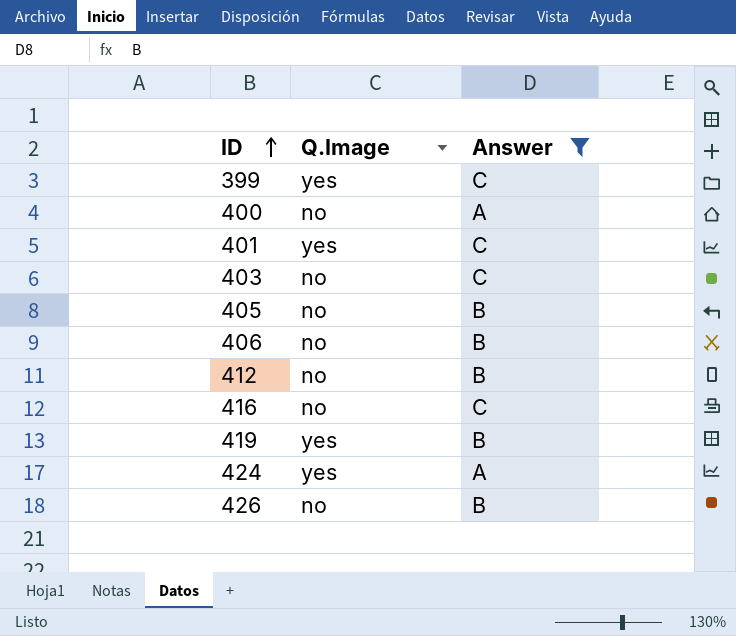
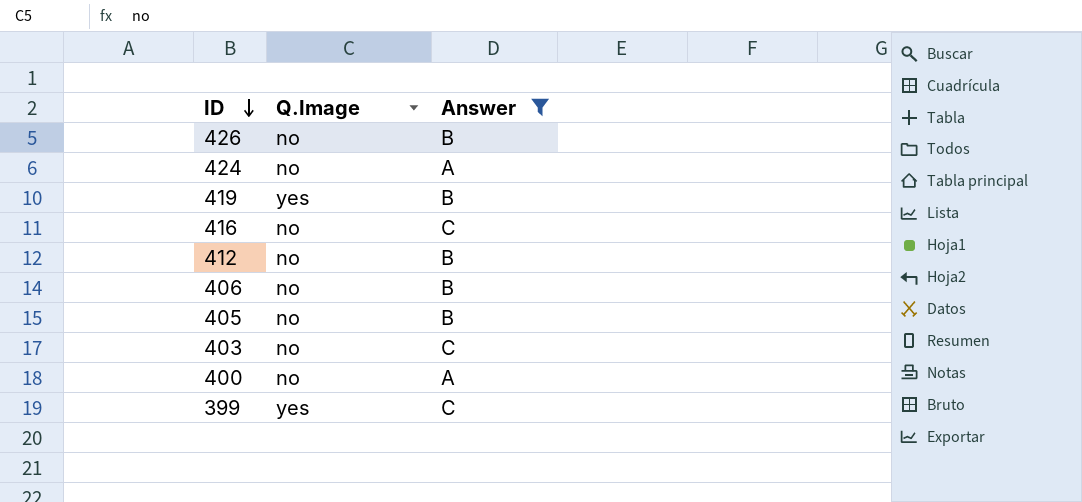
row order: ID ascending -> ID descending
row 401: yes | C -> none
424 | Q.Image: yes -> no

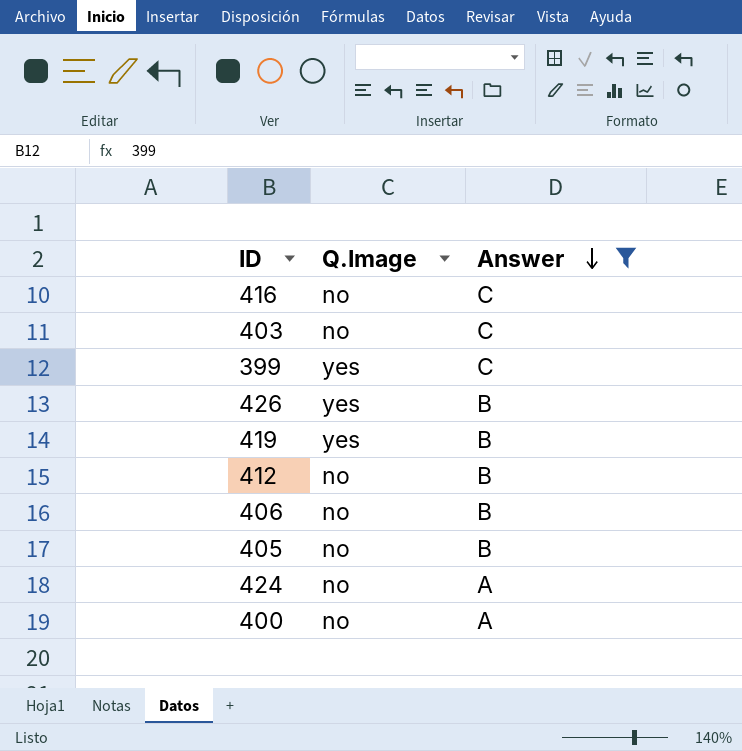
row order: ID descending -> Answer descending
426 | Q.Image: no -> yes

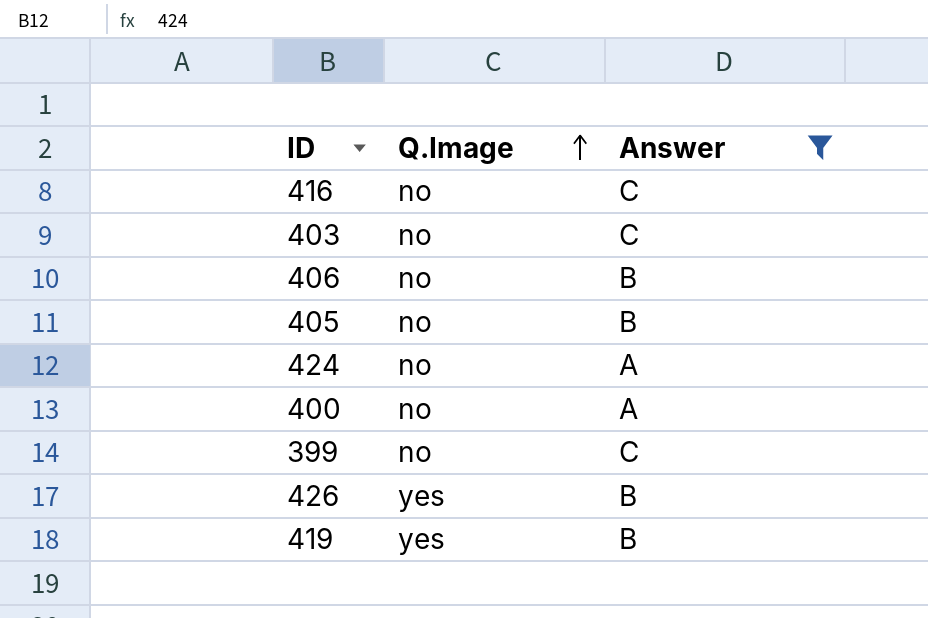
row order: Answer descending -> Q.Image ascending
row 412: no | B -> none
399 | Q.Image: yes -> no

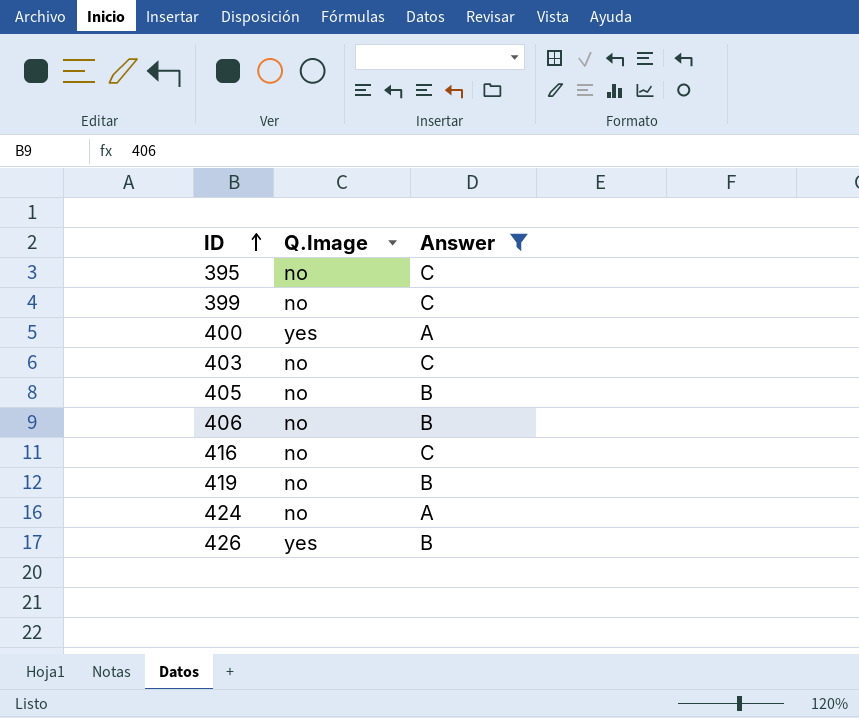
row order: Q.Image ascending -> ID ascending
row 395: none -> no | C
400 | Q.Image: no -> yes
419 | Q.Image: yes -> no

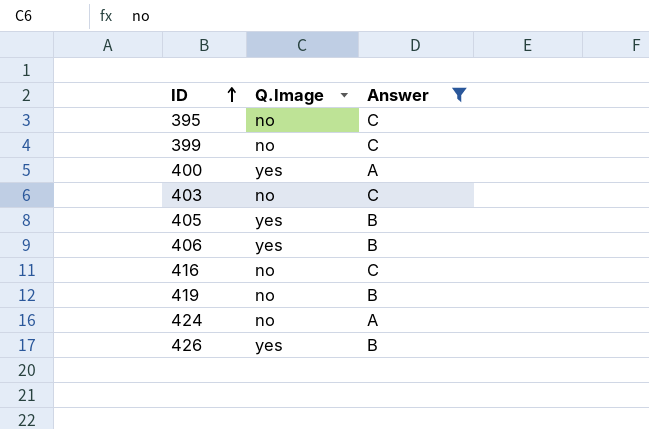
405 | Q.Image: no -> yes
406 | Q.Image: no -> yes

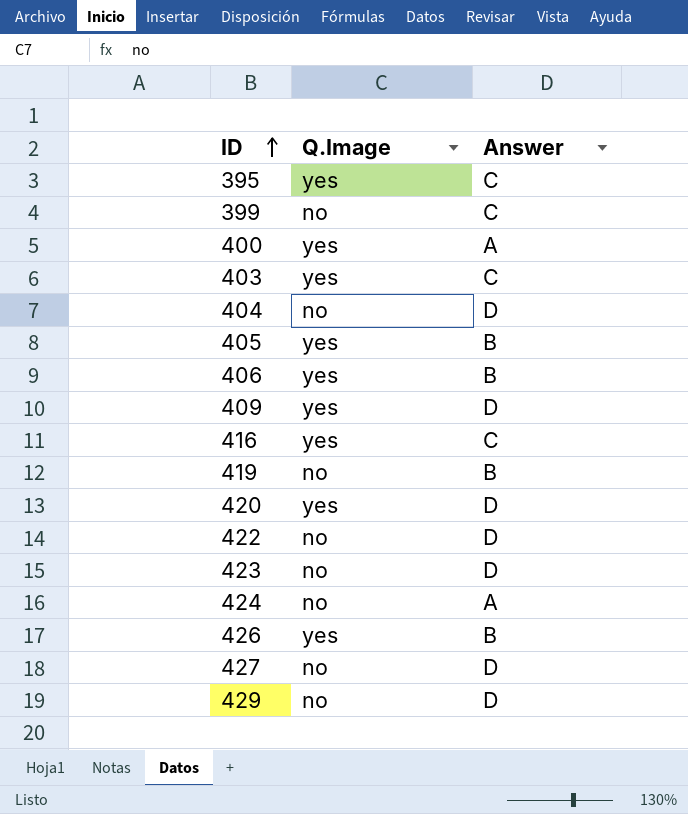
filter: Answer != D -> none
395 | Q.Image: no -> yes
403 | Q.Image: no -> yes
416 | Q.Image: no -> yes

